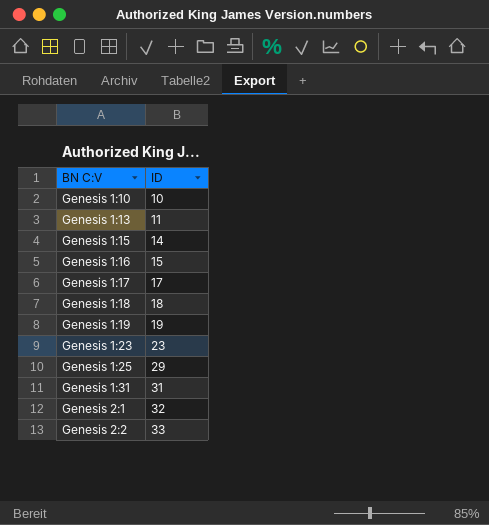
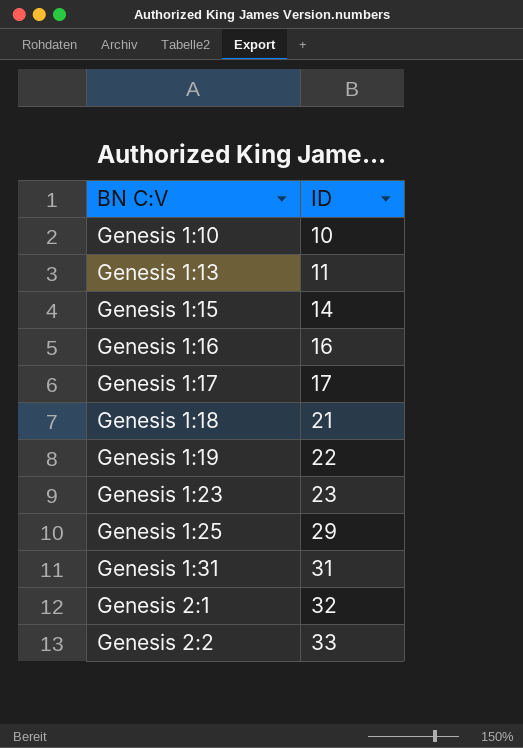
Genesis 1:16 | ID: 15 -> 16
Genesis 1:18 | ID: 18 -> 21
Genesis 1:19 | ID: 19 -> 22

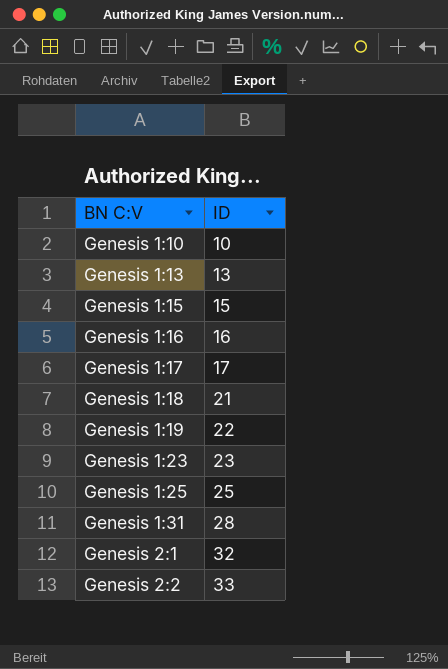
Genesis 1:13 | ID: 11 -> 13
Genesis 1:15 | ID: 14 -> 15
Genesis 1:25 | ID: 29 -> 25
Genesis 1:31 | ID: 31 -> 28

